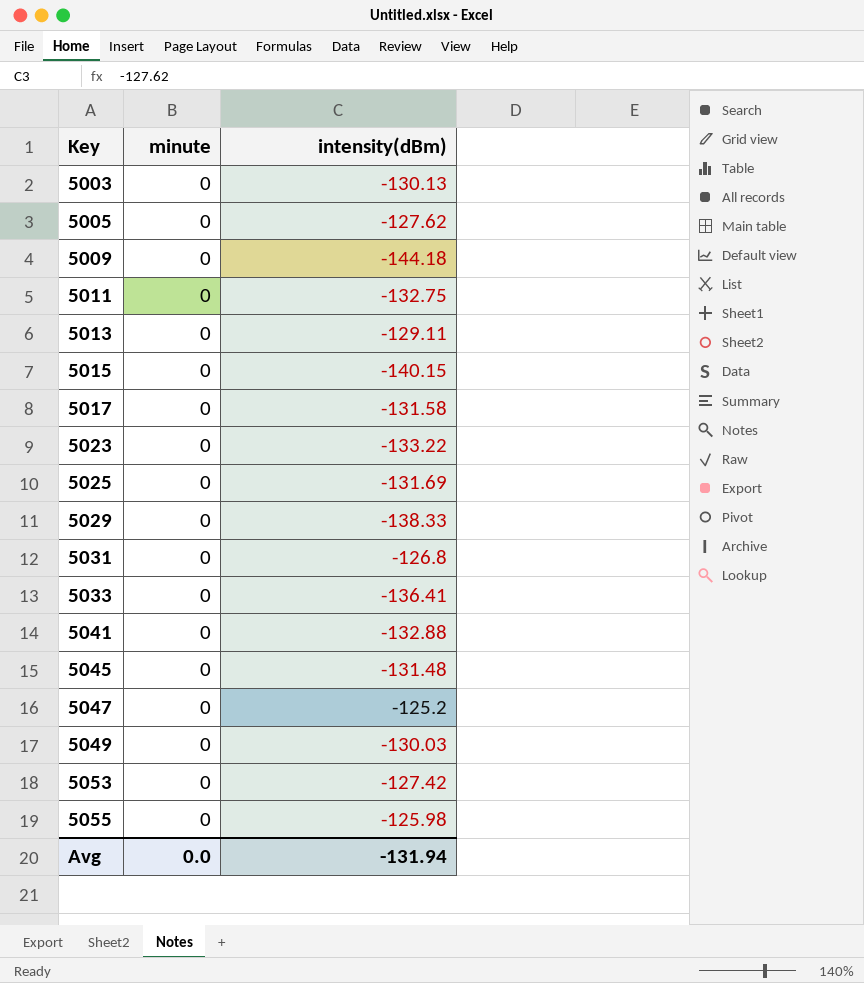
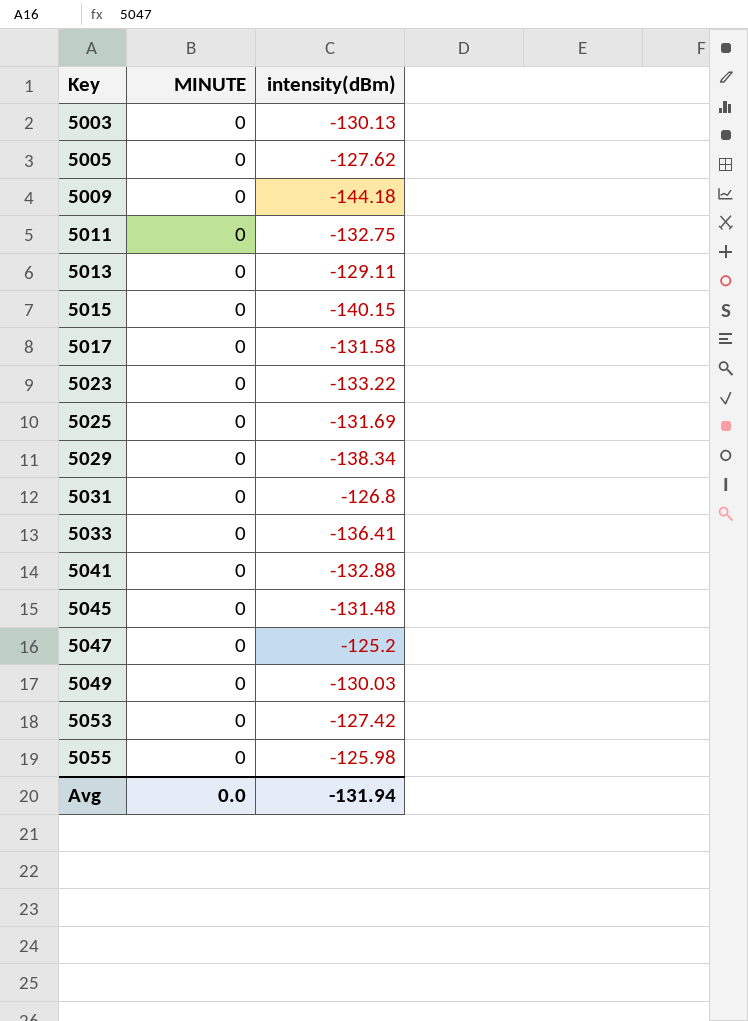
column name: minute -> MINUTE
5029 | intensity(dBm): -138.33 -> -138.34

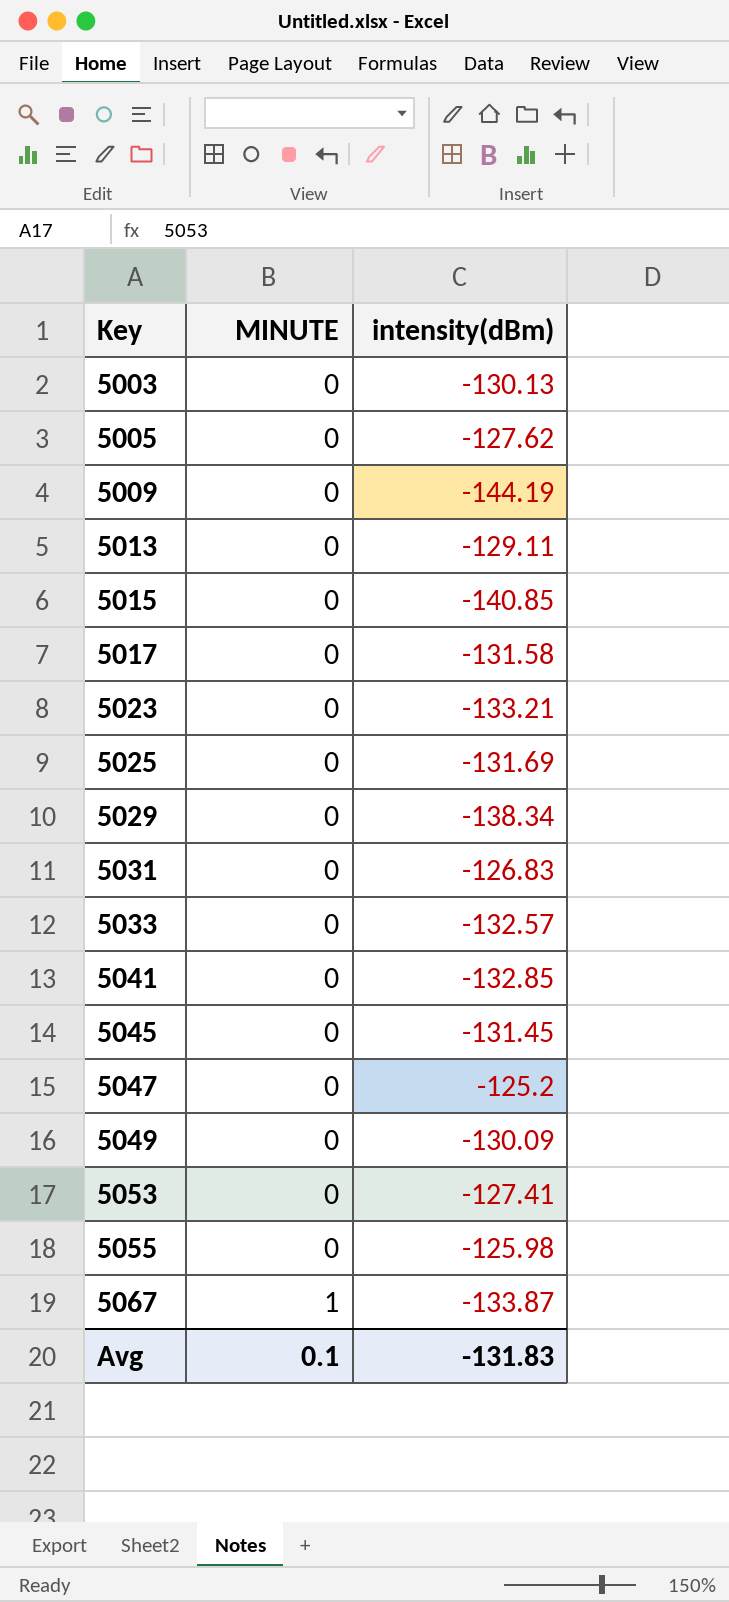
row 5011: 0 | -132.75 -> none
5009 | intensity(dBm): -144.18 -> -144.19
5015 | intensity(dBm): -140.15 -> -140.85
5023 | intensity(dBm): -133.22 -> -133.21
5031 | intensity(dBm): -126.8 -> -126.83
5033 | intensity(dBm): -136.41 -> -132.57
5041 | intensity(dBm): -132.88 -> -132.85
5045 | intensity(dBm): -131.48 -> -131.45
5049 | intensity(dBm): -130.03 -> -130.09
5053 | intensity(dBm): -127.42 -> -127.41
row 5067: none -> 1 | -133.87
Avg | MINUTE: 0.0 -> 0.1
Avg | intensity(dBm): -131.94 -> -131.83

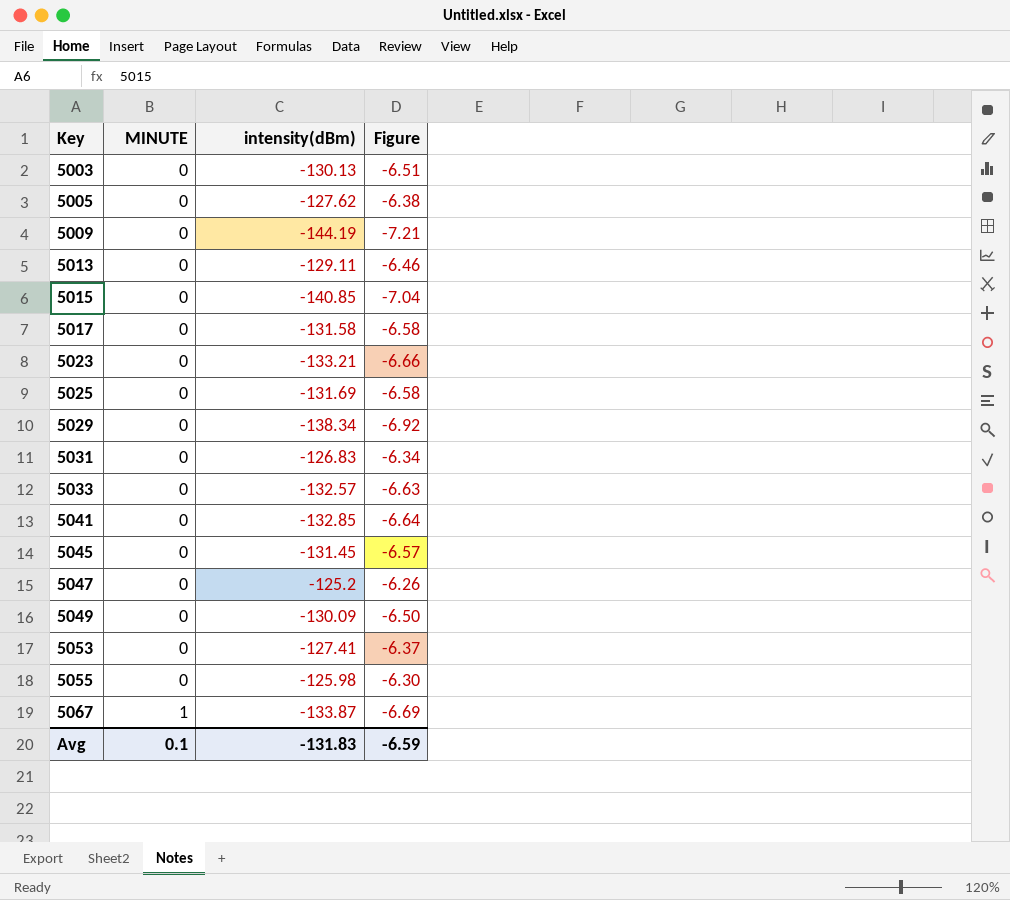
column Figure | formula: none -> [intensity(dBm)] * 0.05

